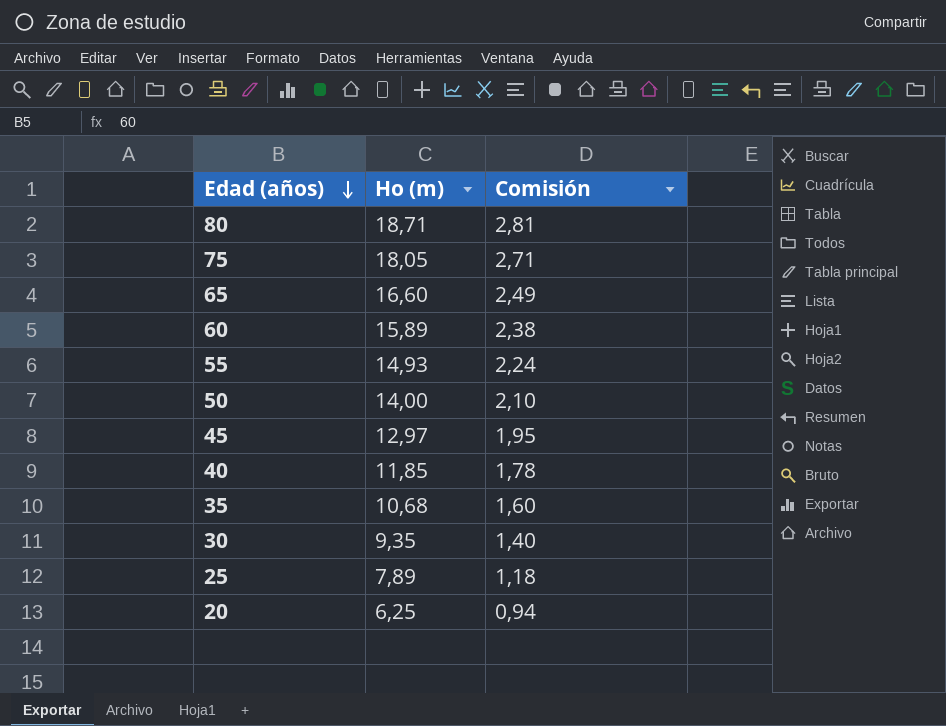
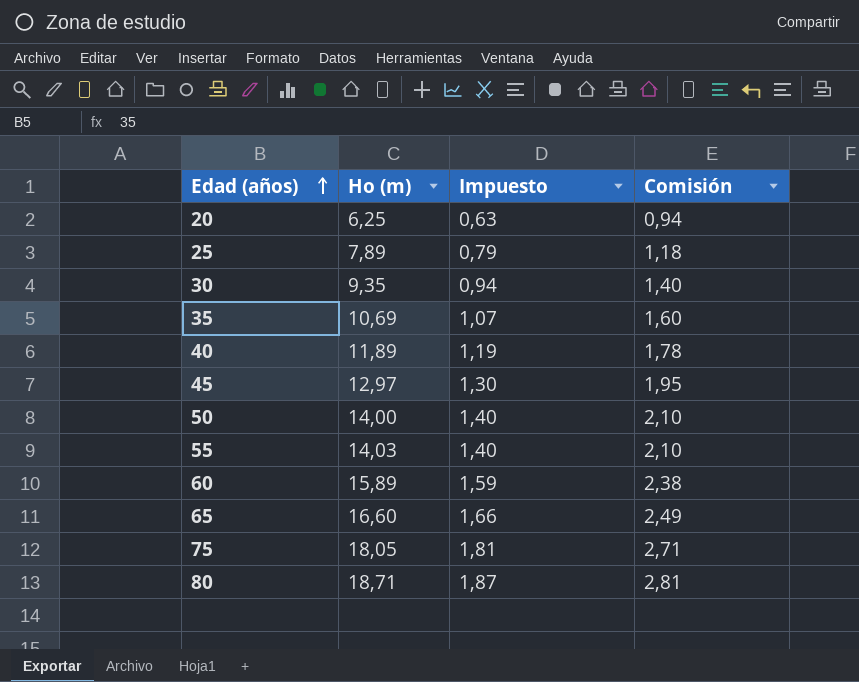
row order: Edad (años) descending -> Edad (años) ascending
column Impuesto | formula: none -> [Ho (m)] * 0,1
35 | Ho (m): 10,68 -> 10,69
40 | Ho (m): 11,85 -> 11,89
55 | Ho (m): 14,93 -> 14,03
55 | Comisión: 2,24 -> 2,10

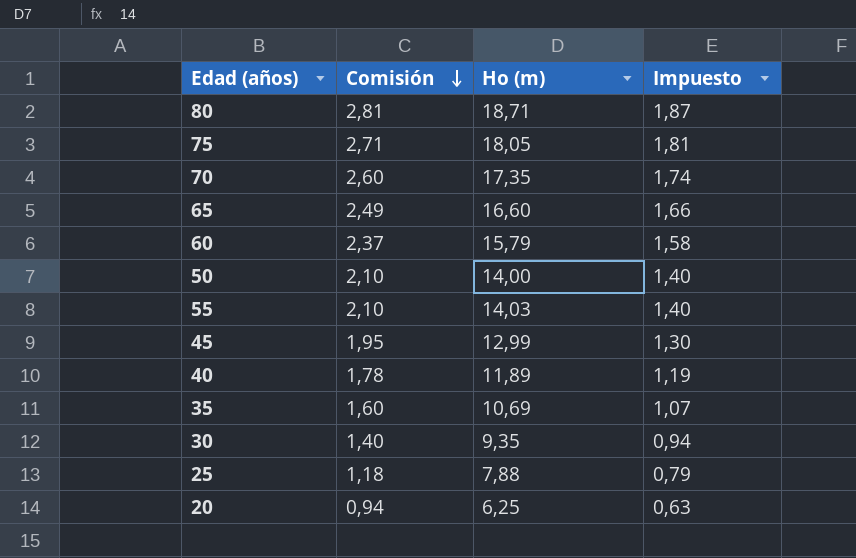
row order: Edad (años) ascending -> Comisión descending
column Comisión | position: 4 -> 2
row 70: none -> 2,60 | 17,35 | 1,74
60 | Comisión: 2,38 -> 2,37
60 | Ho (m): 15,89 -> 15,79
60 | Impuesto: 1,59 -> 1,58
45 | Ho (m): 12,97 -> 12,99
25 | Ho (m): 7,89 -> 7,88

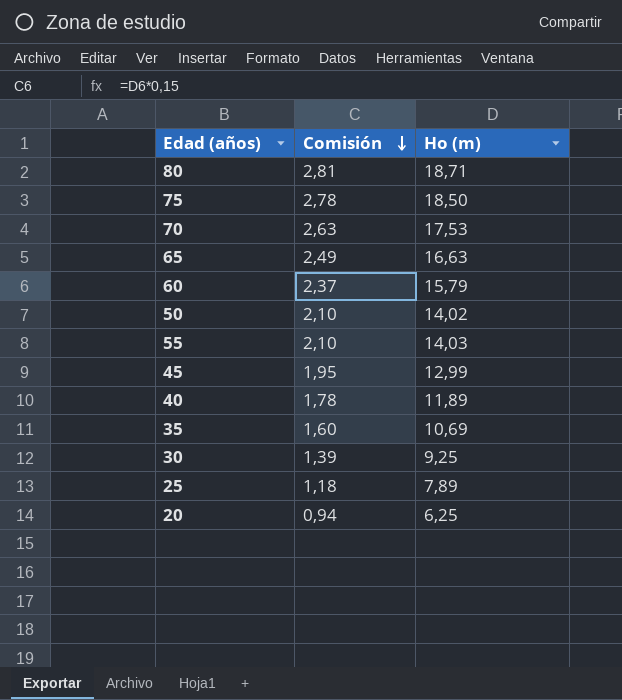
column Impuesto | formula: [Ho (m)] * 0,1 -> none
75 | Comisión: 2,71 -> 2,78
75 | Ho (m): 18,05 -> 18,50
70 | Comisión: 2,60 -> 2,63
70 | Ho (m): 17,35 -> 17,53
65 | Ho (m): 16,60 -> 16,63
50 | Ho (m): 14,00 -> 14,02
30 | Comisión: 1,40 -> 1,39
30 | Ho (m): 9,35 -> 9,25
25 | Ho (m): 7,88 -> 7,89

